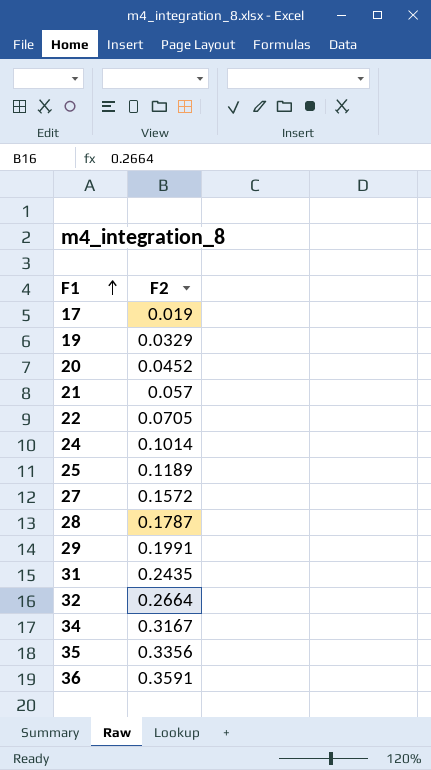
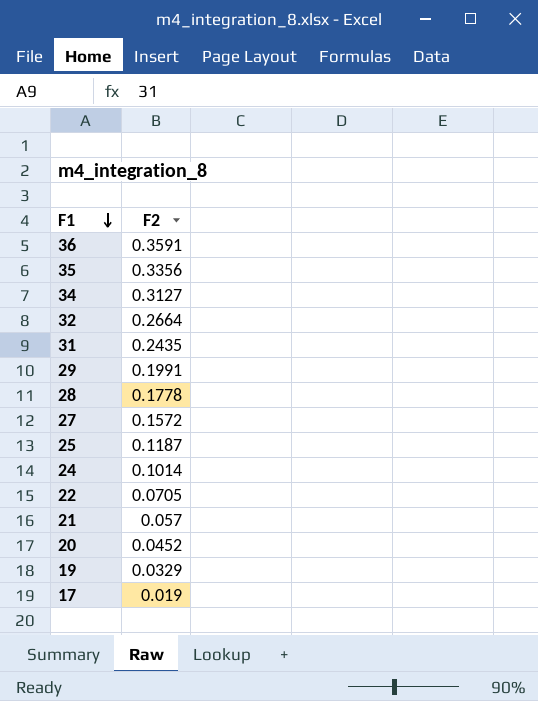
row order: F1 ascending -> F1 descending
34 | F2: 0.3167 -> 0.3127
28 | F2: 0.1787 -> 0.1778
25 | F2: 0.1189 -> 0.1187

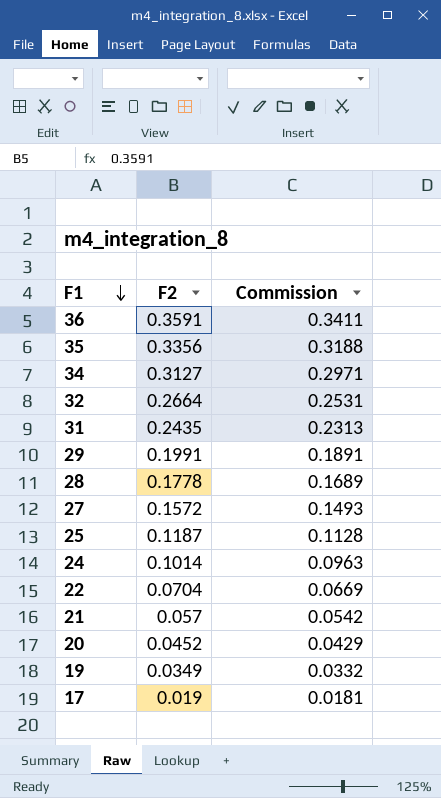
column Commission | formula: none -> [F2] * 0.95
22 | F2: 0.0705 -> 0.0704
19 | F2: 0.0329 -> 0.0349

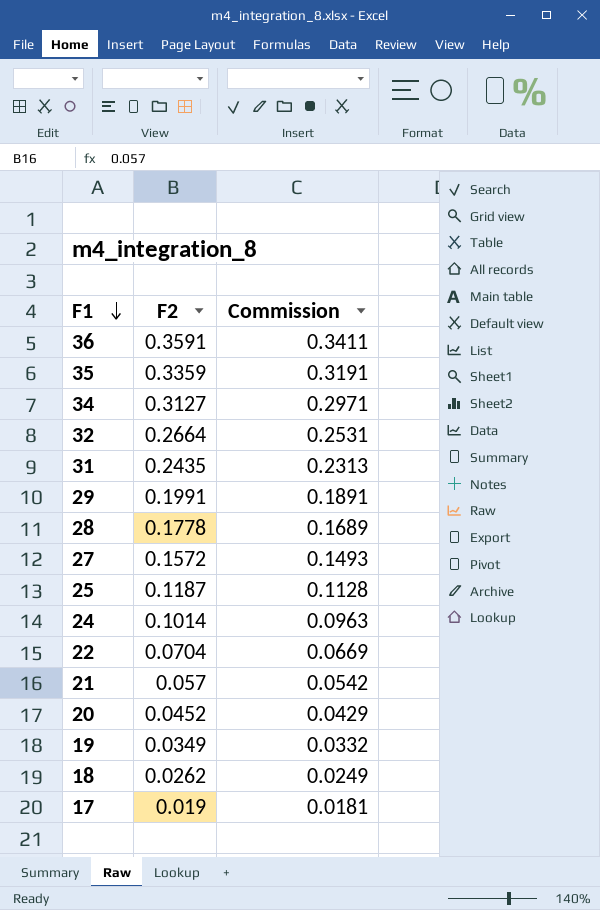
35 | F2: 0.3356 -> 0.3359
35 | Commission: 0.3188 -> 0.3191
row 18: none -> 0.0262 | 0.0249

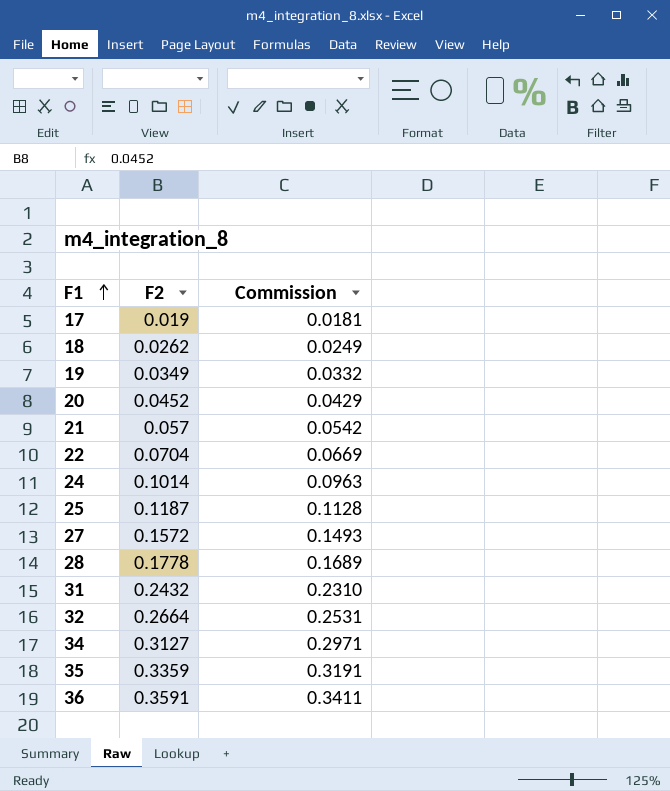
row order: F1 descending -> F1 ascending
row 29: 0.1991 | 0.1891 -> none
31 | F2: 0.2435 -> 0.2432
31 | Commission: 0.2313 -> 0.2310

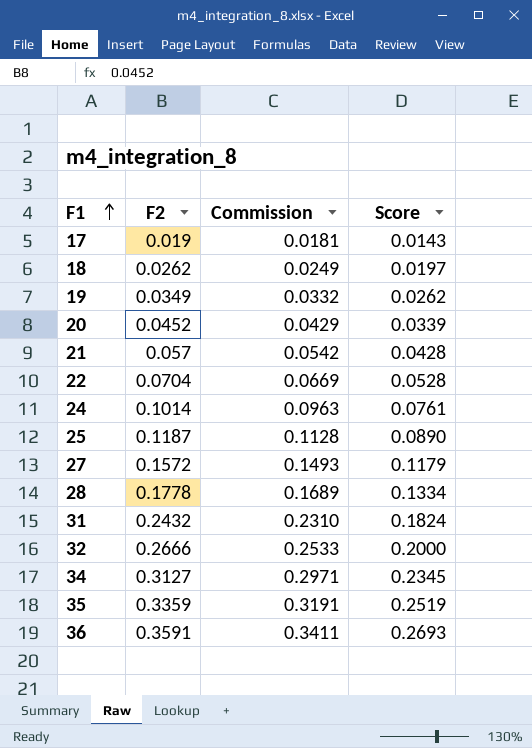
column Score | formula: none -> [F2] * 0.75
32 | F2: 0.2664 -> 0.2666
32 | Commission: 0.2531 -> 0.2533

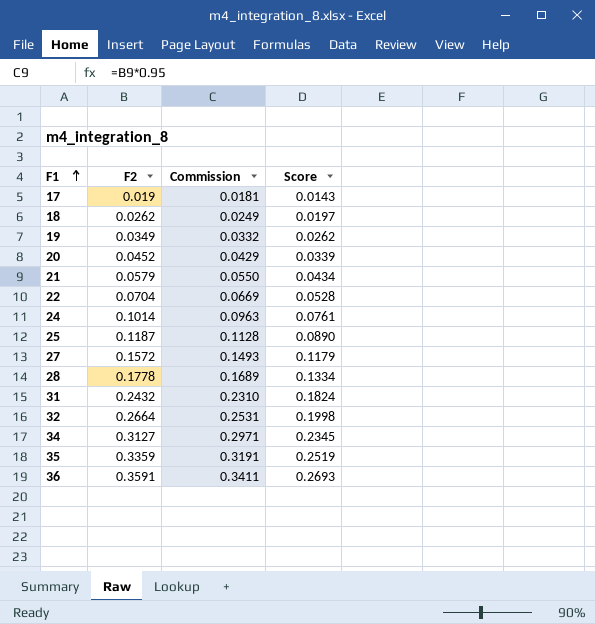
21 | F2: 0.057 -> 0.0579
21 | Commission: 0.0542 -> 0.0550
21 | Score: 0.0428 -> 0.0434
32 | F2: 0.2666 -> 0.2664
32 | Commission: 0.2533 -> 0.2531
32 | Score: 0.2000 -> 0.1998

